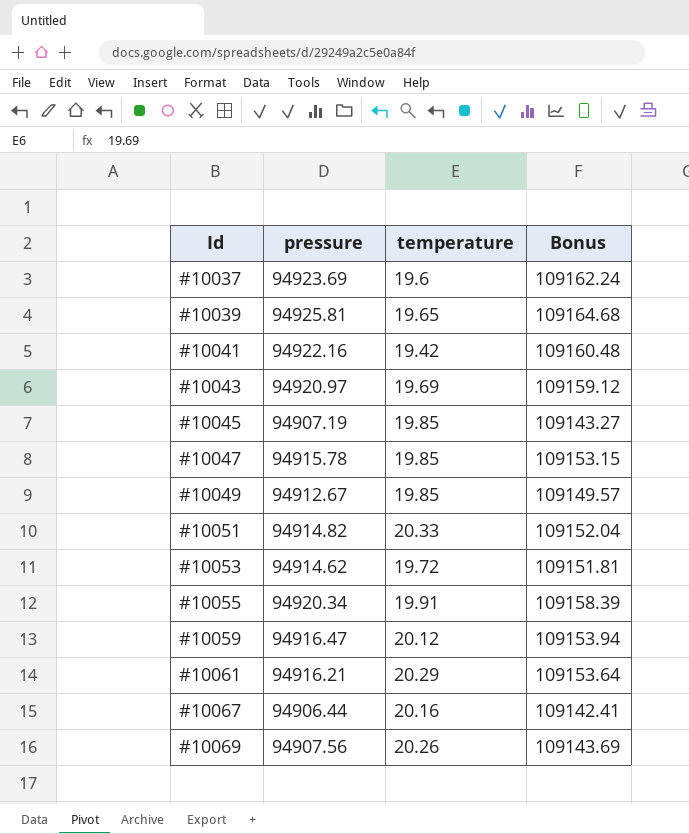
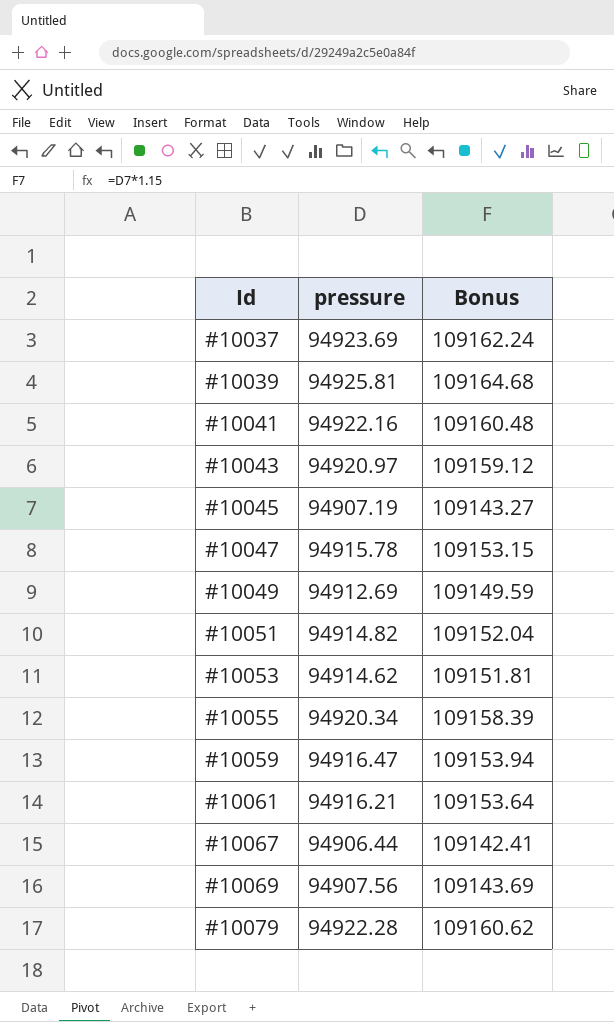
column temperature | position: 3 -> none
#10049 | pressure: 94912.67 -> 94912.69
#10049 | Bonus: 109149.57 -> 109149.59
row #10079: none -> 94922.28 | 109160.62

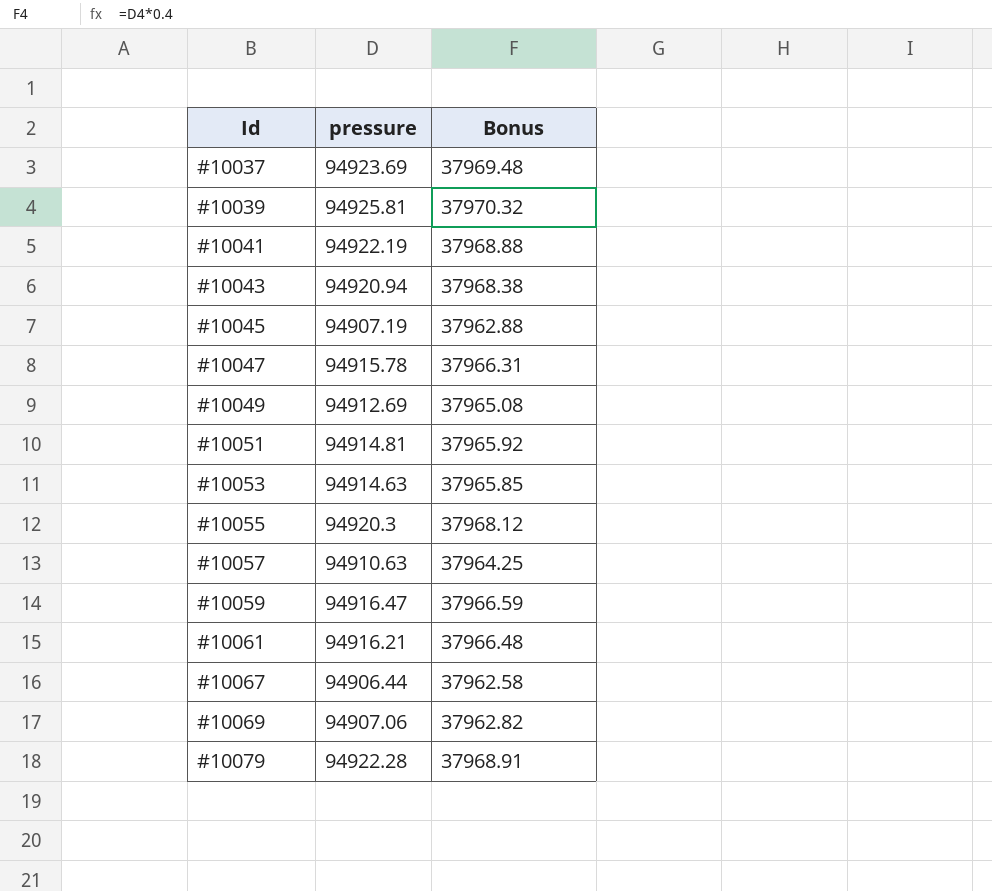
column Bonus | formula: [pressure] * 1.15 -> [pressure] * 0.4
#10041 | pressure: 94922.16 -> 94922.19
#10043 | pressure: 94920.97 -> 94920.94
#10051 | pressure: 94914.82 -> 94914.81
#10053 | pressure: 94914.62 -> 94914.63
#10055 | pressure: 94920.34 -> 94920.3
row #10057: none -> 94910.63 | 37964.25
#10069 | pressure: 94907.56 -> 94907.06

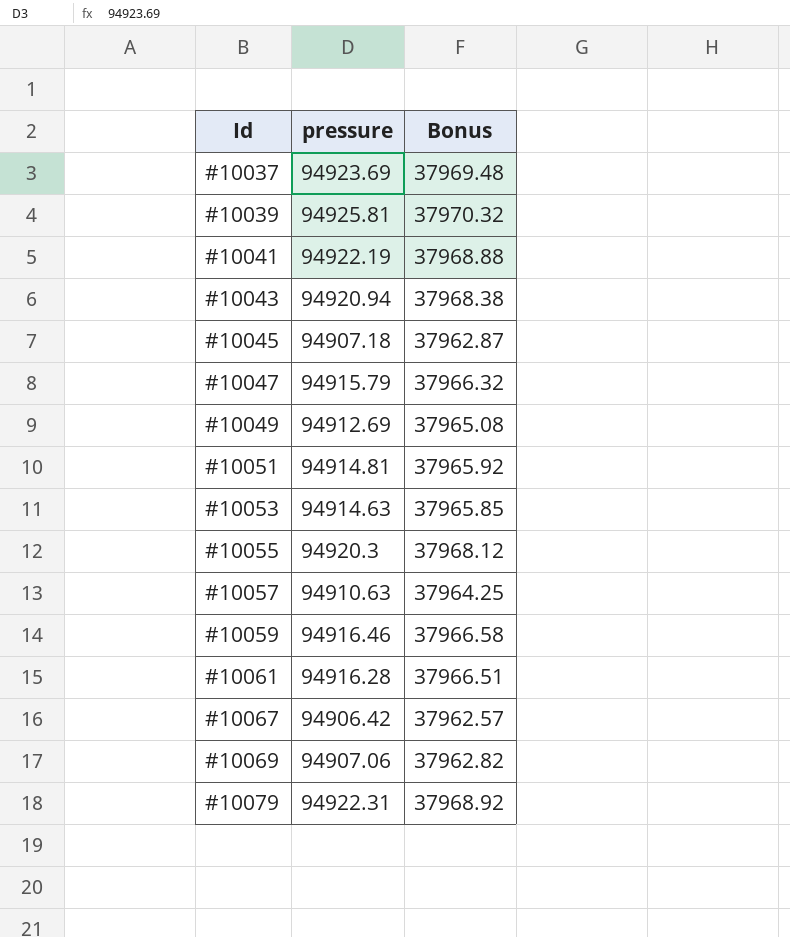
#10045 | pressure: 94907.19 -> 94907.18
#10045 | Bonus: 37962.88 -> 37962.87
#10047 | pressure: 94915.78 -> 94915.79
#10047 | Bonus: 37966.31 -> 37966.32
#10059 | pressure: 94916.47 -> 94916.46
#10059 | Bonus: 37966.59 -> 37966.58
#10061 | pressure: 94916.21 -> 94916.28
#10061 | Bonus: 37966.48 -> 37966.51
#10067 | pressure: 94906.44 -> 94906.42
#10067 | Bonus: 37962.58 -> 37962.57
#10079 | pressure: 94922.28 -> 94922.31
#10079 | Bonus: 37968.91 -> 37968.92

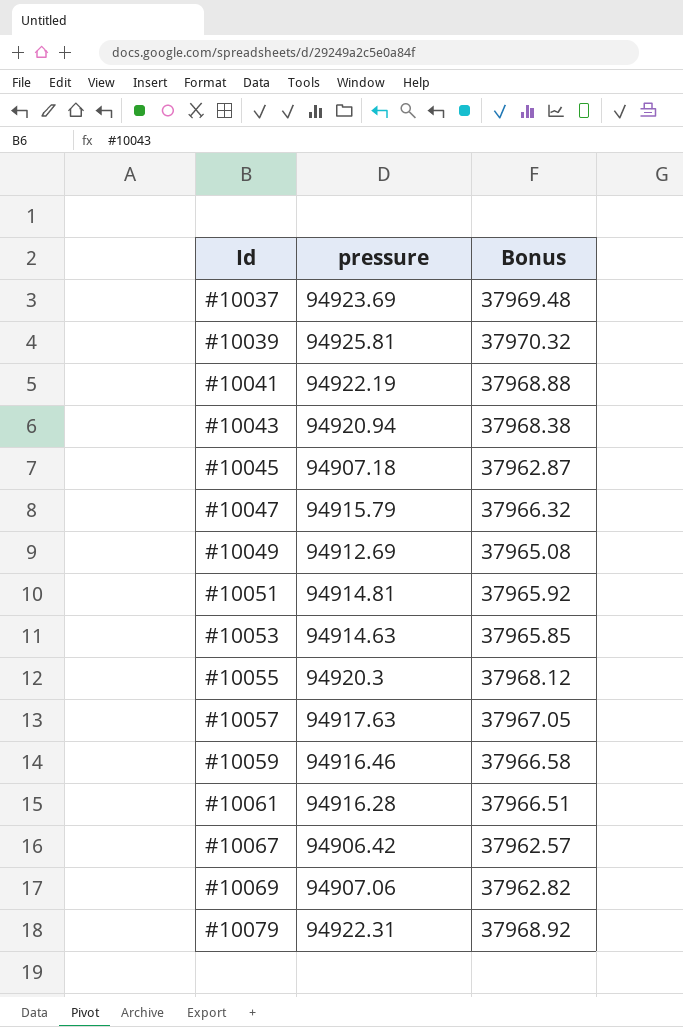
#10057 | pressure: 94910.63 -> 94917.63
#10057 | Bonus: 37964.25 -> 37967.05

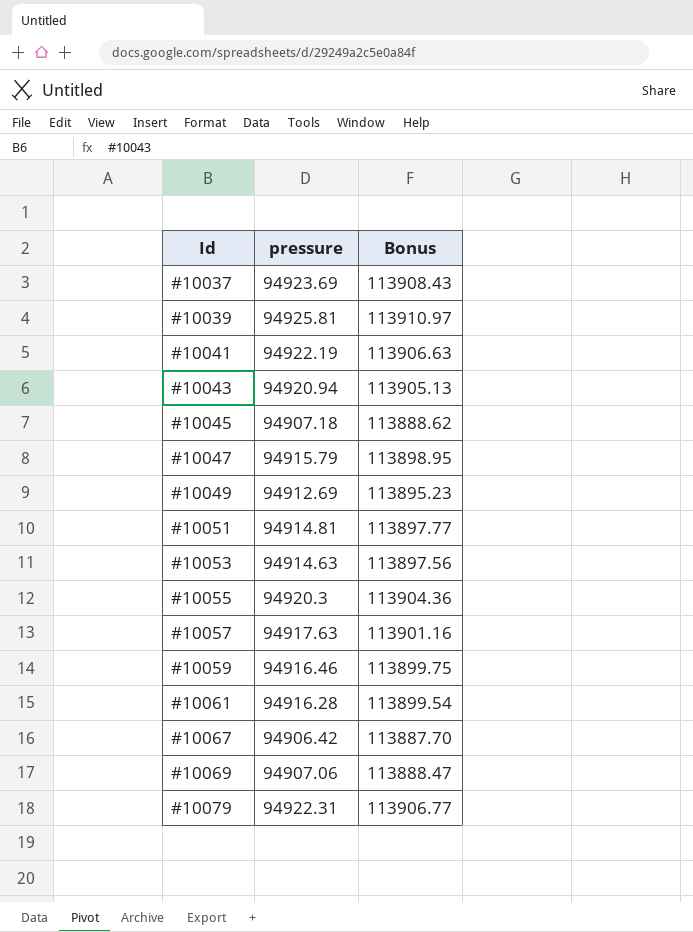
column Bonus | formula: [pressure] * 0.4 -> [pressure] * 1.2

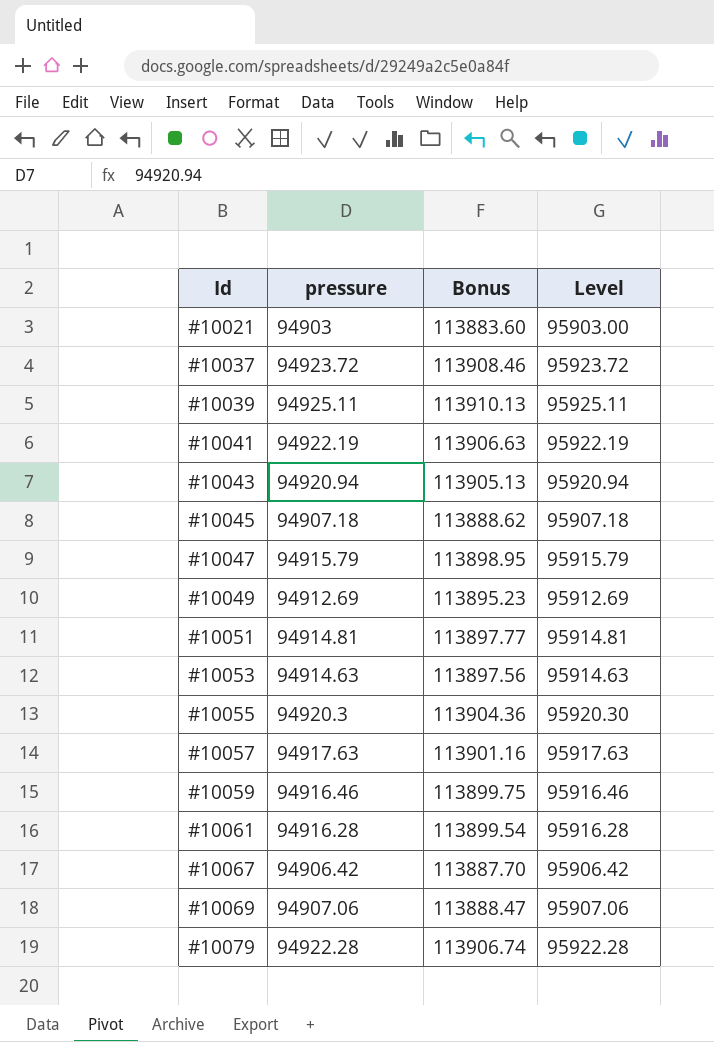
column Level | formula: none -> [pressure] + 1000
row #10021: none -> 94903 | 113883.60 | 95903.00
#10037 | pressure: 94923.69 -> 94923.72
#10037 | Bonus: 113908.43 -> 113908.46
#10039 | pressure: 94925.81 -> 94925.11
#10039 | Bonus: 113910.97 -> 113910.13
#10079 | pressure: 94922.31 -> 94922.28
#10079 | Bonus: 113906.77 -> 113906.74

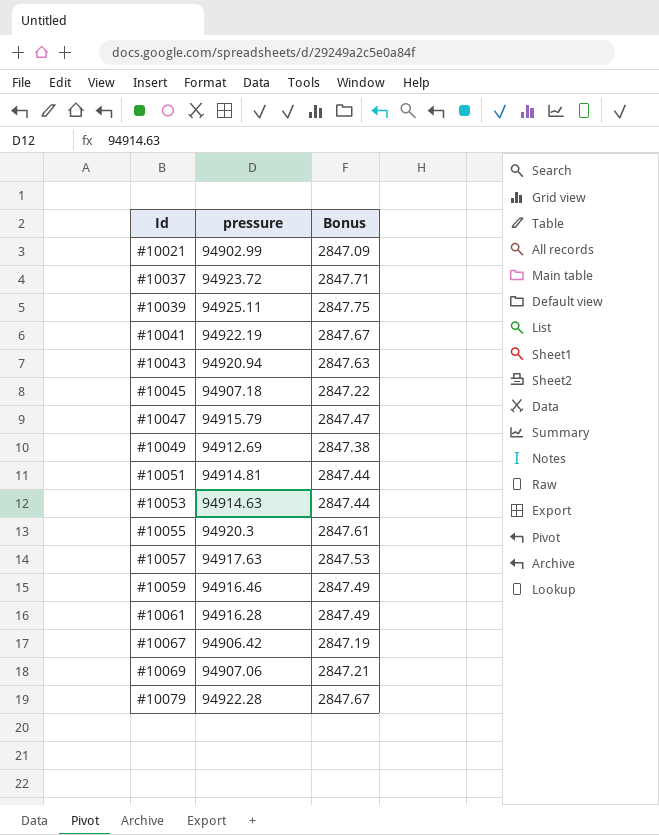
column Level | formula: [pressure] + 1000 -> none
column Bonus | formula: [pressure] * 1.2 -> [pressure] * 0.03
#10021 | pressure: 94903 -> 94902.99

